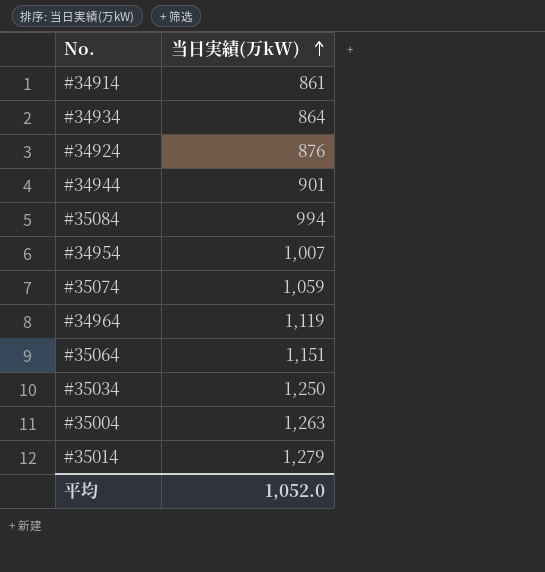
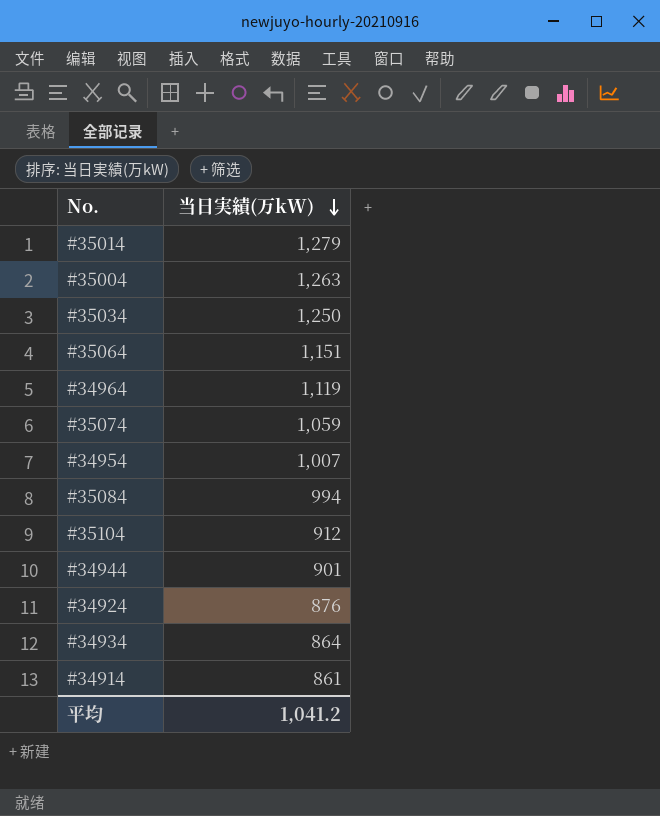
row order: 当日実績(万kW) ascending -> 当日実績(万kW) descending
row #35104: none -> 912
平均 | 当日実績(万kW): 1,052.0 -> 1,041.2

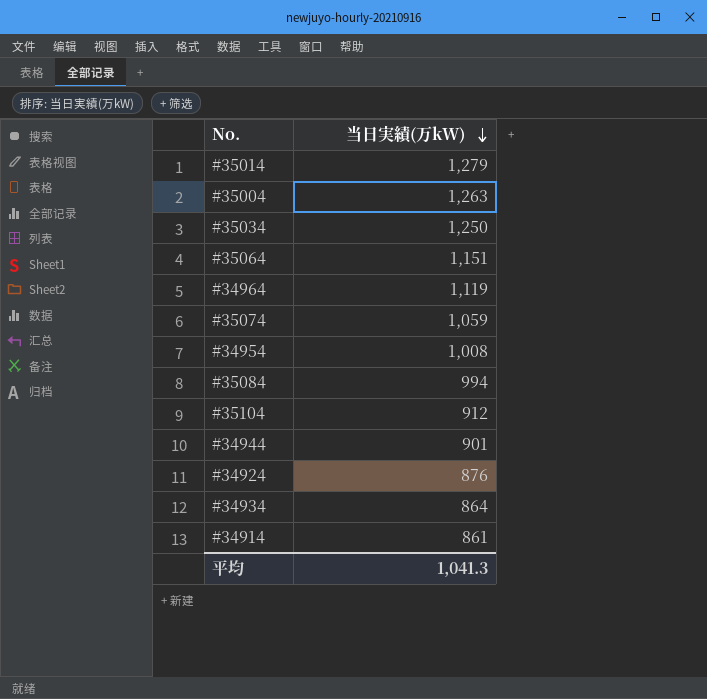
#34954 | 当日実績(万kW): 1,007 -> 1,008
平均 | 当日実績(万kW): 1,041.2 -> 1,041.3

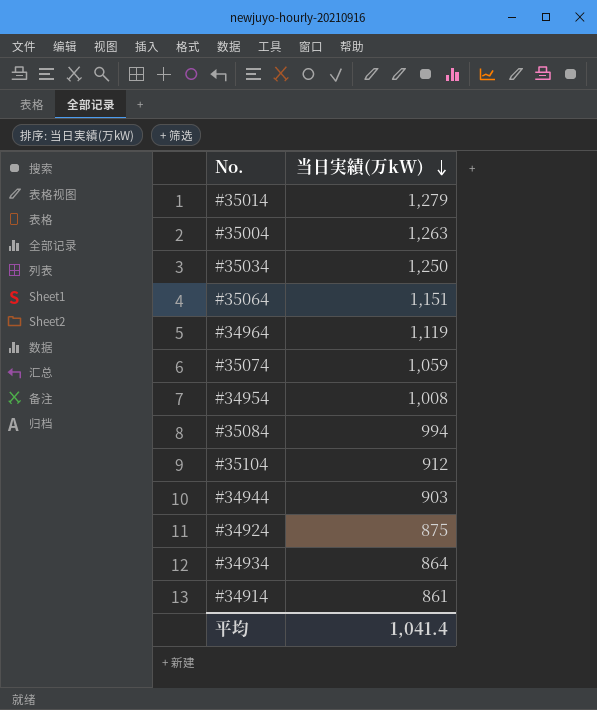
#34944 | 当日実績(万kW): 901 -> 903
#34924 | 当日実績(万kW): 876 -> 875
平均 | 当日実績(万kW): 1,041.3 -> 1,041.4

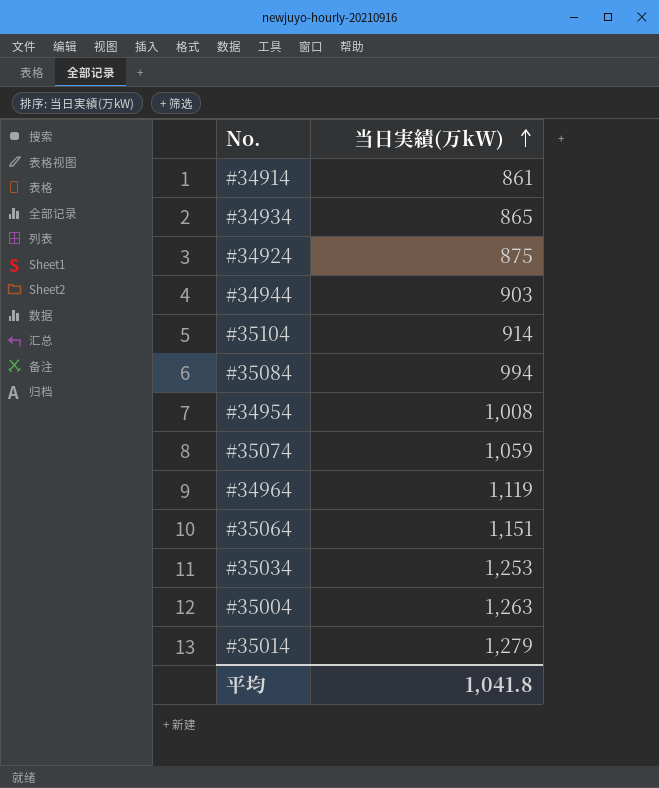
row order: 当日実績(万kW) descending -> 当日実績(万kW) ascending
#34934 | 当日実績(万kW): 864 -> 865
#35104 | 当日実績(万kW): 912 -> 914
#35034 | 当日実績(万kW): 1,250 -> 1,253
平均 | 当日実績(万kW): 1,041.4 -> 1,041.8

